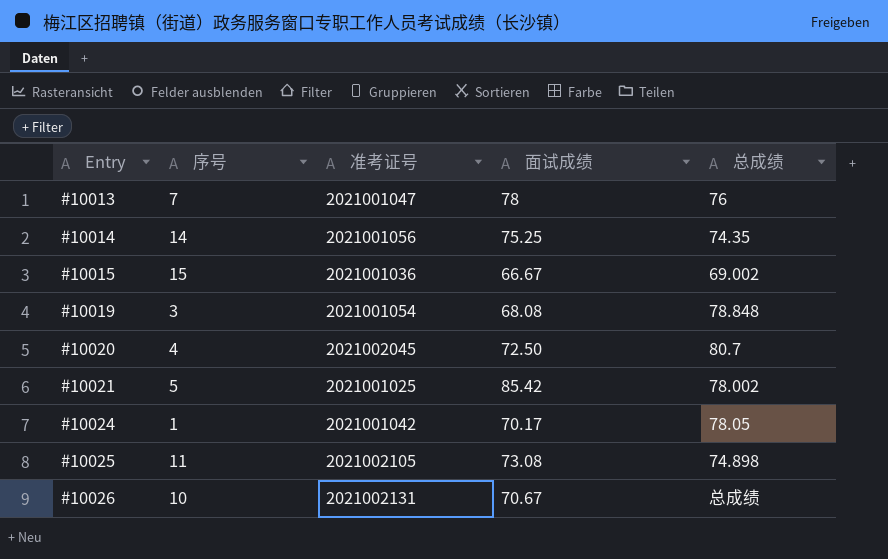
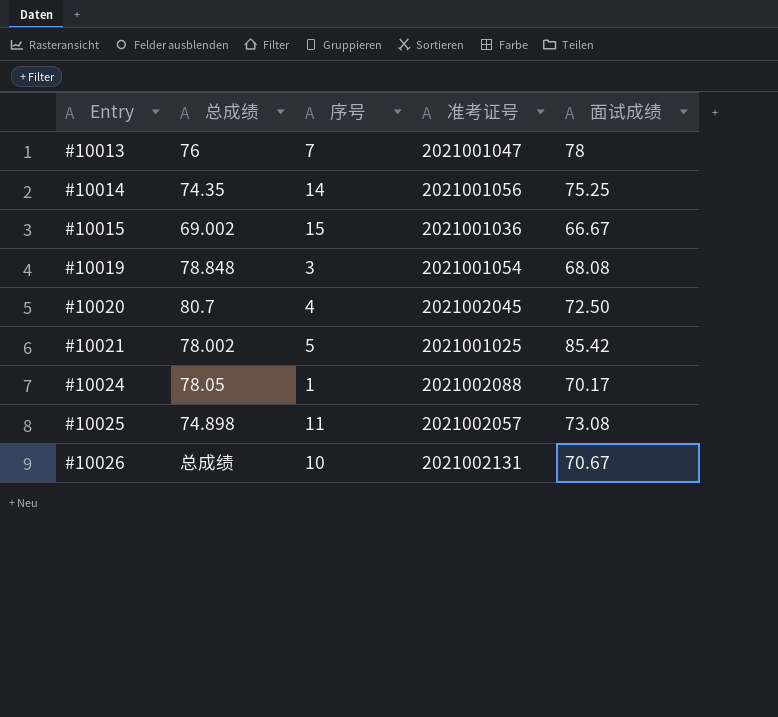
column 总成绩 | position: 5 -> 2
#10024 | 准考证号: 2021001042 -> 2021002088
#10025 | 准考证号: 2021002105 -> 2021002057

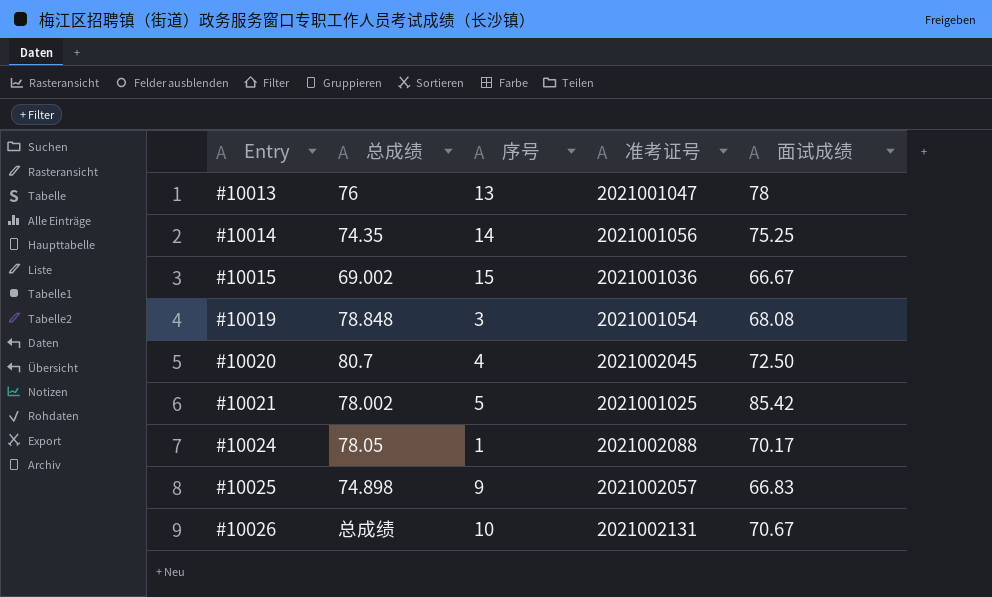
#10013 | 序号: 7 -> 13
#10025 | 序号: 11 -> 9
#10025 | 面试成绩: 73.08 -> 66.83

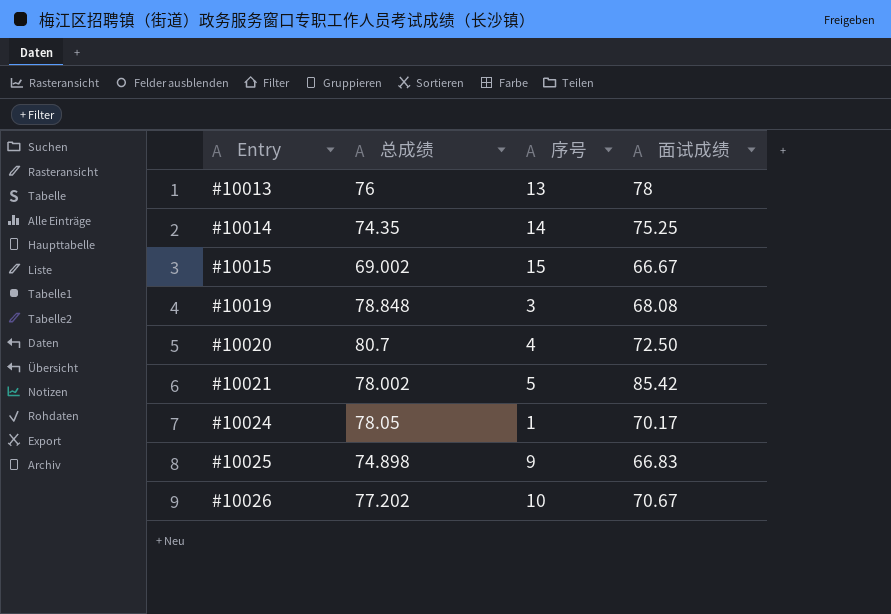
column 准考证号 | position: 4 -> none
#10026 | 总成绩: 总成绩 -> 77.202

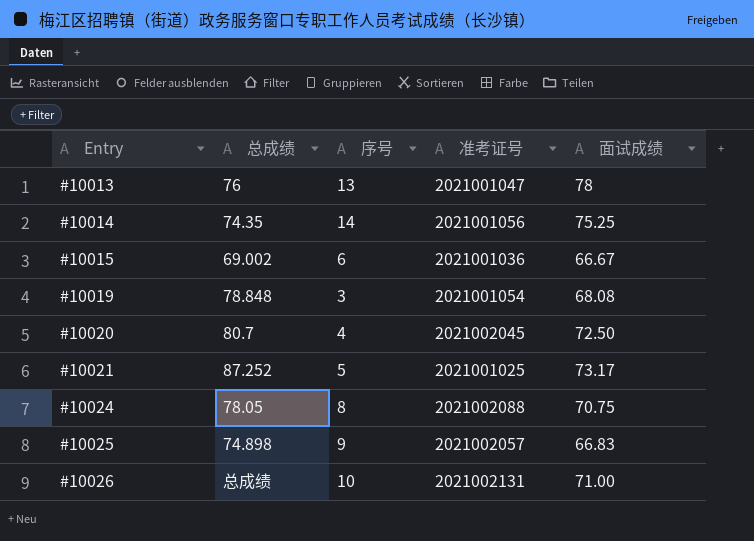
column 准考证号 | position: none -> 4
#10015 | 序号: 15 -> 6
#10021 | 总成绩: 78.002 -> 87.252
#10021 | 面试成绩: 85.42 -> 73.17
#10024 | 序号: 1 -> 8
#10024 | 面试成绩: 70.17 -> 70.75
#10026 | 总成绩: 77.202 -> 总成绩
#10026 | 面试成绩: 70.67 -> 71.00

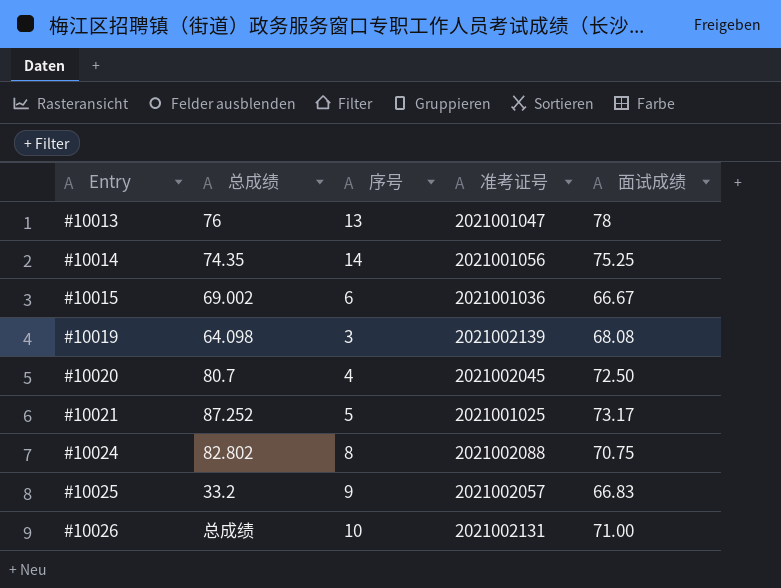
#10019 | 总成绩: 78.848 -> 64.098
#10019 | 准考证号: 2021001054 -> 2021002139
#10024 | 总成绩: 78.05 -> 82.802
#10025 | 总成绩: 74.898 -> 33.2

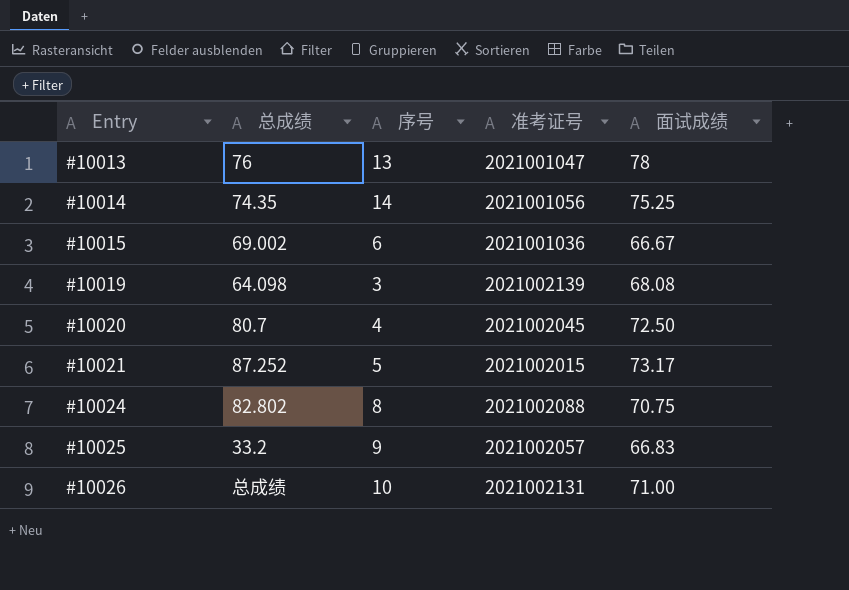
#10021 | 准考证号: 2021001025 -> 2021002015

